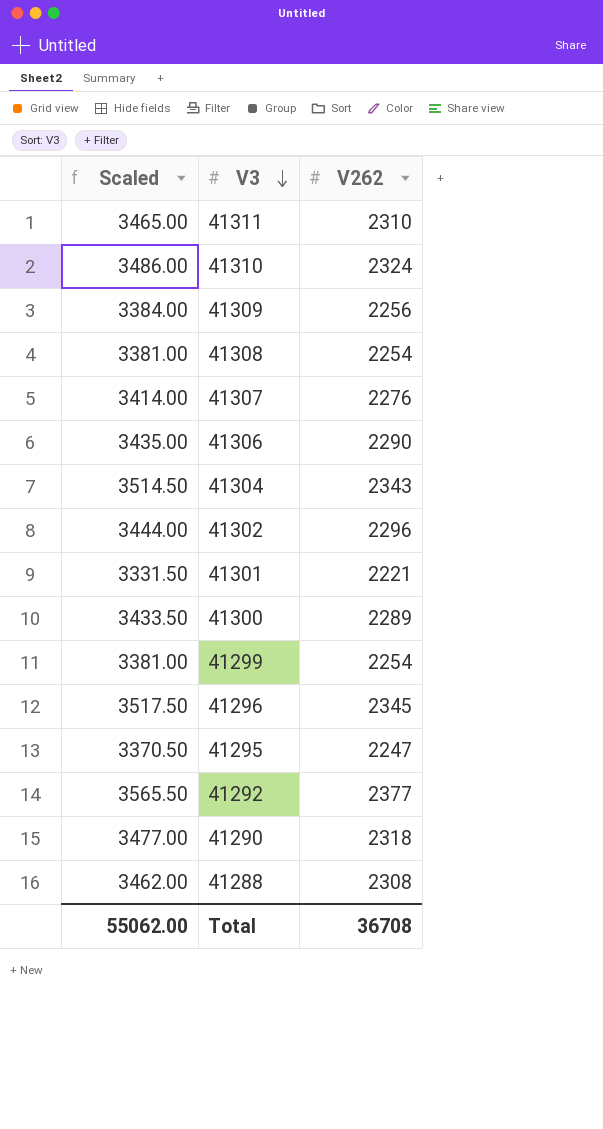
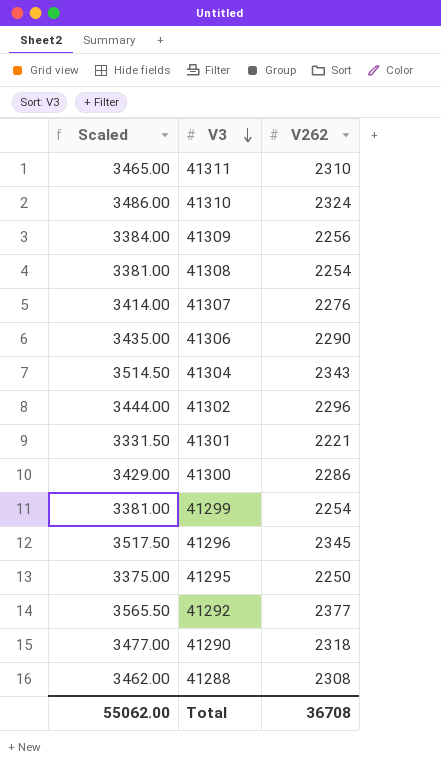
41300 | Scaled: 3433.50 -> 3429.00
41300 | V262: 2289 -> 2286
41295 | Scaled: 3370.50 -> 3375.00
41295 | V262: 2247 -> 2250

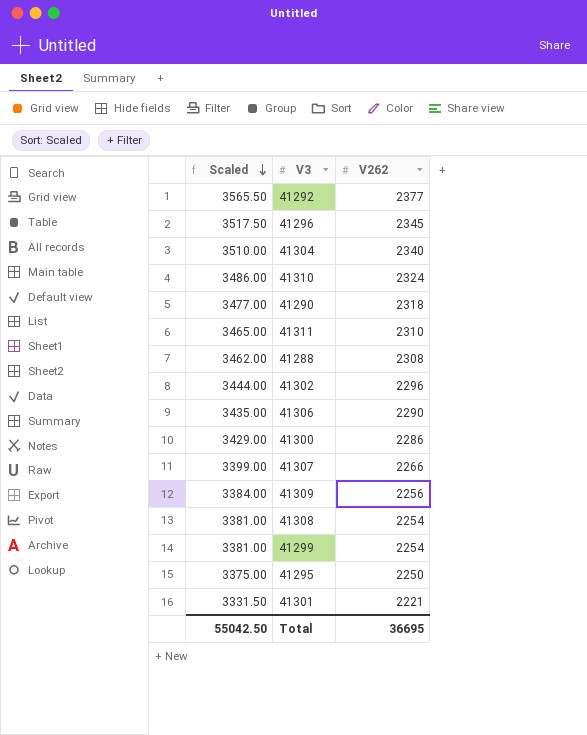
row order: V3 descending -> Scaled descending
41304 | Scaled: 3514.50 -> 3510.00
41304 | V262: 2343 -> 2340
41307 | Scaled: 3414.00 -> 3399.00
41307 | V262: 2276 -> 2266
Total | Scaled: 55062.00 -> 55042.50
Total | V262: 36708 -> 36695

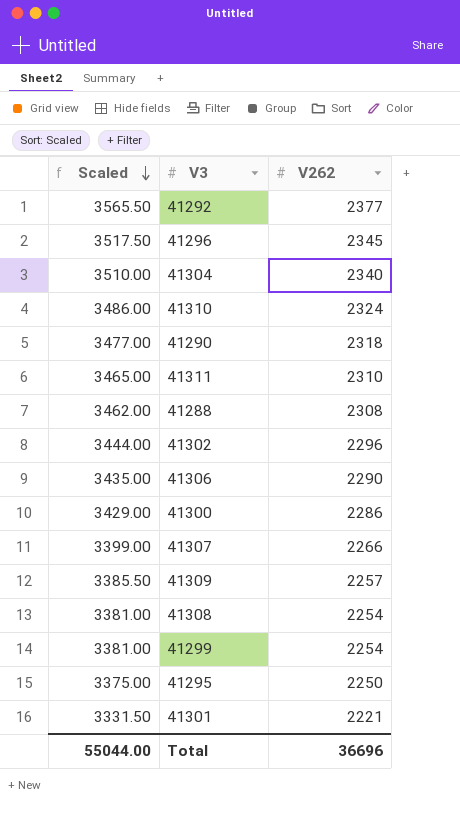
41309 | Scaled: 3384.00 -> 3385.50
41309 | V262: 2256 -> 2257
Total | Scaled: 55042.50 -> 55044.00
Total | V262: 36695 -> 36696

